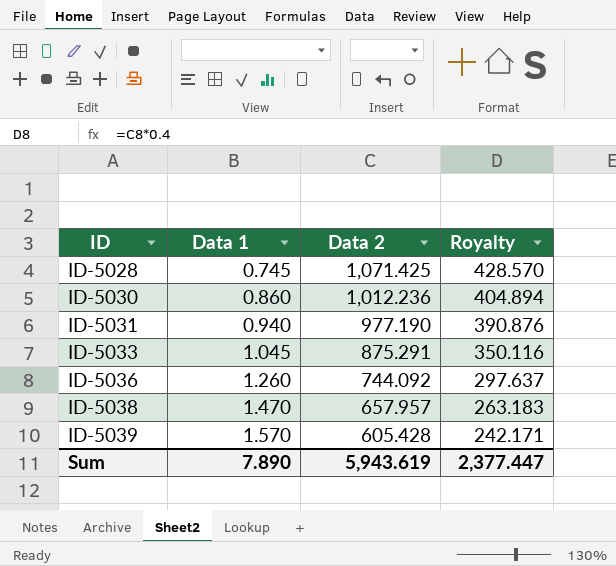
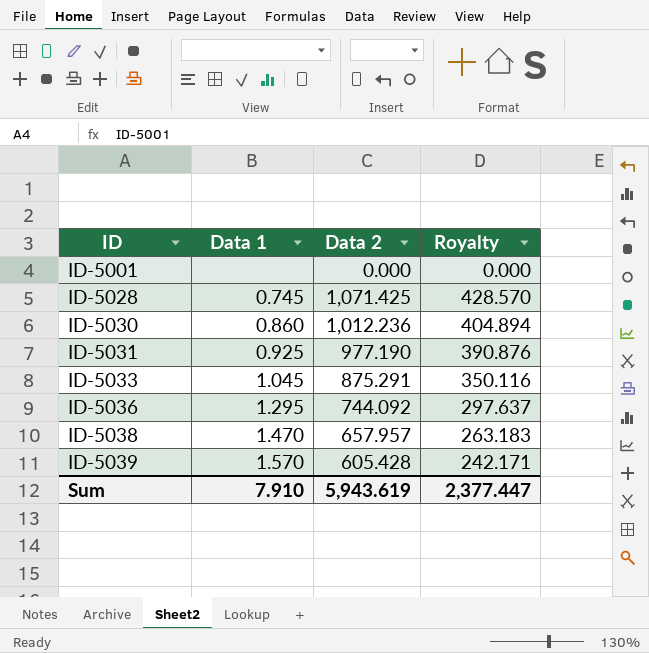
row ID-5001: none -> none | 0.000 | 0.000
ID-5031 | Data 1: 0.940 -> 0.925
ID-5036 | Data 1: 1.260 -> 1.295
Sum | Data 1: 7.890 -> 7.910

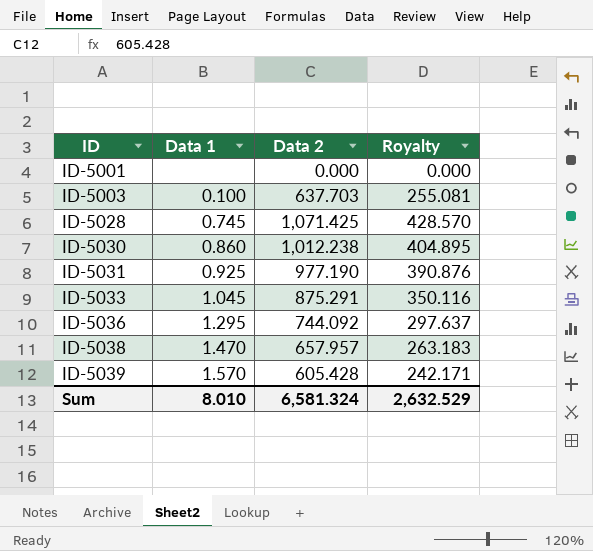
row ID-5003: none -> 0.100 | 637.703 | 255.081
ID-5030 | Data 2: 1,012.236 -> 1,012.238
ID-5030 | Royalty: 404.894 -> 404.895
Sum | Data 1: 7.910 -> 8.010
Sum | Data 2: 5,943.619 -> 6,581.324
Sum | Royalty: 2,377.447 -> 2,632.529

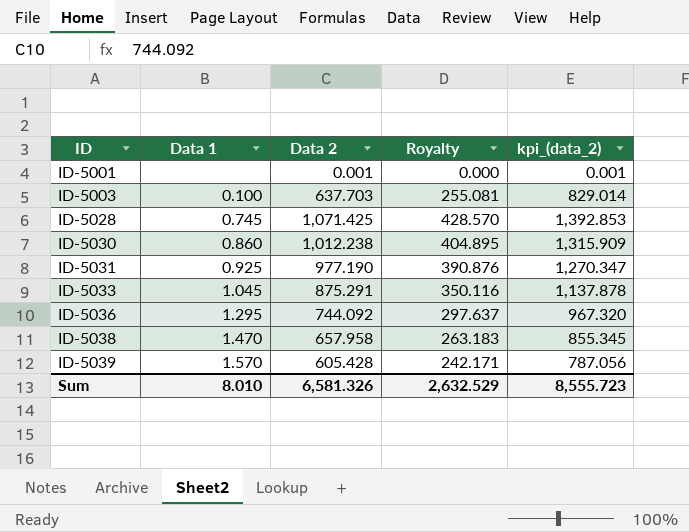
column kpi_(data_2) | formula: none -> [Data 2] * 1.3
ID-5001 | Data 2: 0.000 -> 0.001
ID-5038 | Data 2: 657.957 -> 657.958
Sum | Data 2: 6,581.324 -> 6,581.326

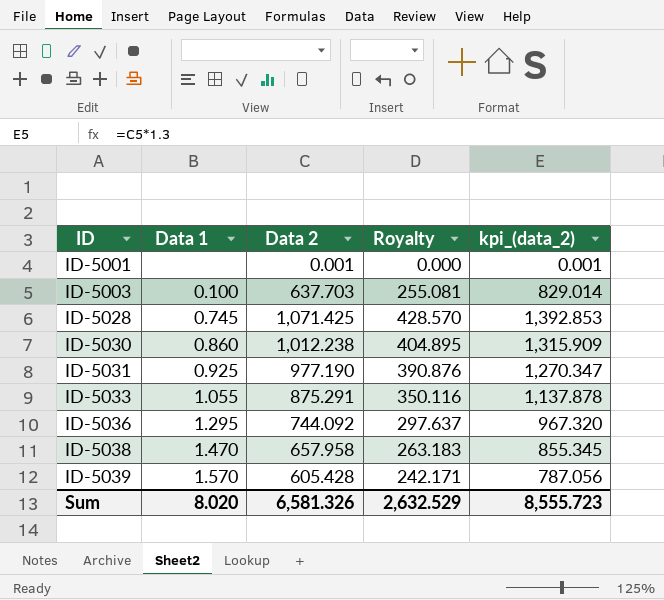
ID-5033 | Data 1: 1.045 -> 1.055
Sum | Data 1: 8.010 -> 8.020

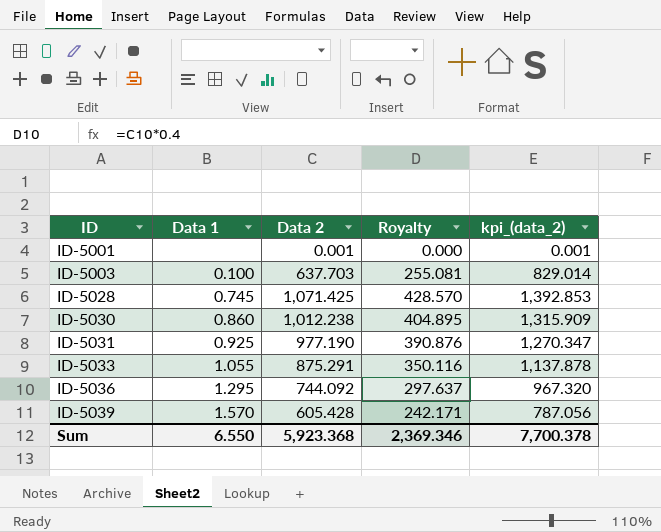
row ID-5038: 1.470 | 657.958 | 263.183 | 855.345 -> none
Sum | Data 1: 8.020 -> 6.550
Sum | Data 2: 6,581.326 -> 5,923.368
Sum | Royalty: 2,632.529 -> 2,369.346
Sum | kpi_(data_2): 8,555.723 -> 7,700.378

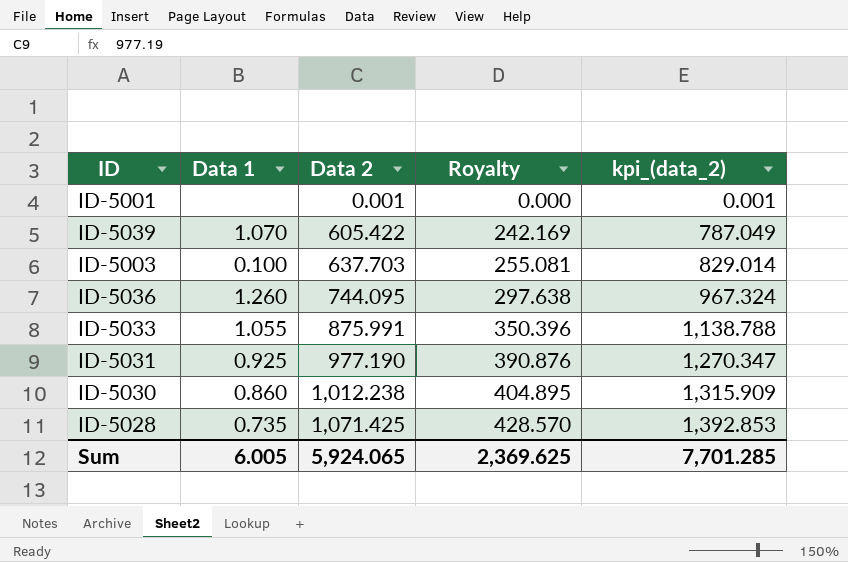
row order: ID ascending -> Data 2 ascending
ID-5039 | Data 1: 1.570 -> 1.070
ID-5039 | Data 2: 605.428 -> 605.422
ID-5039 | Royalty: 242.171 -> 242.169
ID-5039 | kpi_(data_2): 787.056 -> 787.049
ID-5036 | Data 1: 1.295 -> 1.260
ID-5036 | Data 2: 744.092 -> 744.095
ID-5036 | Royalty: 297.637 -> 297.638
ID-5036 | kpi_(data_2): 967.320 -> 967.324
ID-5033 | Data 2: 875.291 -> 875.991
ID-5033 | Royalty: 350.116 -> 350.396
ID-5033 | kpi_(data_2): 1,137.878 -> 1,138.788
ID-5028 | Data 1: 0.745 -> 0.735
Sum | Data 1: 6.550 -> 6.005
Sum | Data 2: 5,923.368 -> 5,924.065
Sum | Royalty: 2,369.346 -> 2,369.625
Sum | kpi_(data_2): 7,700.378 -> 7,701.285

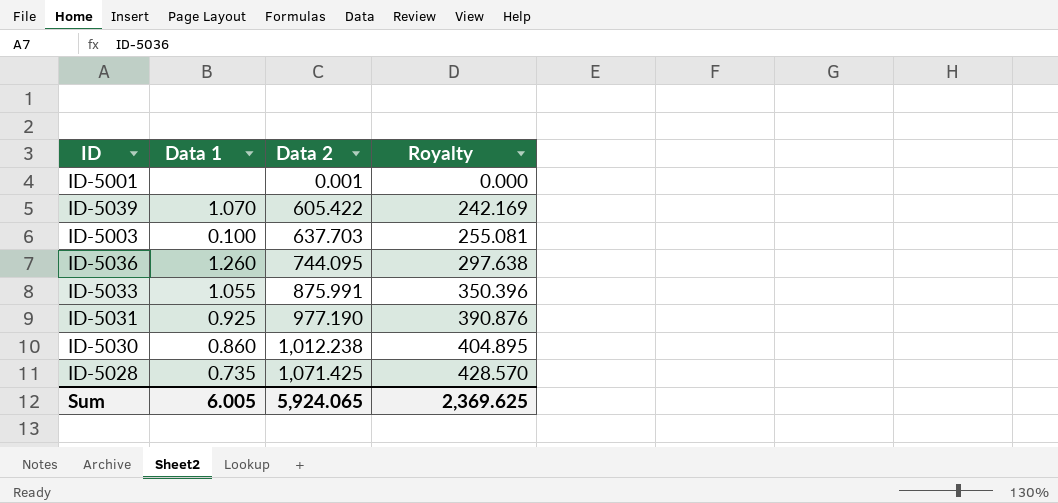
column kpi_(data_2) | formula: [Data 2] * 1.3 -> none

